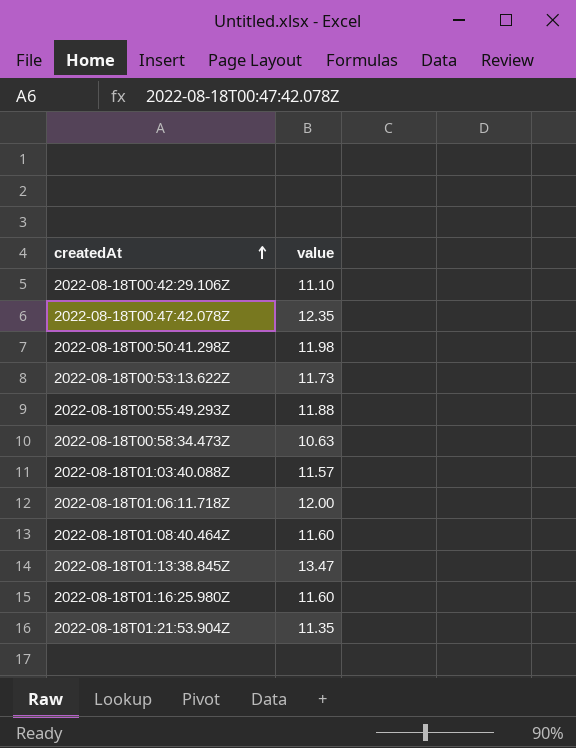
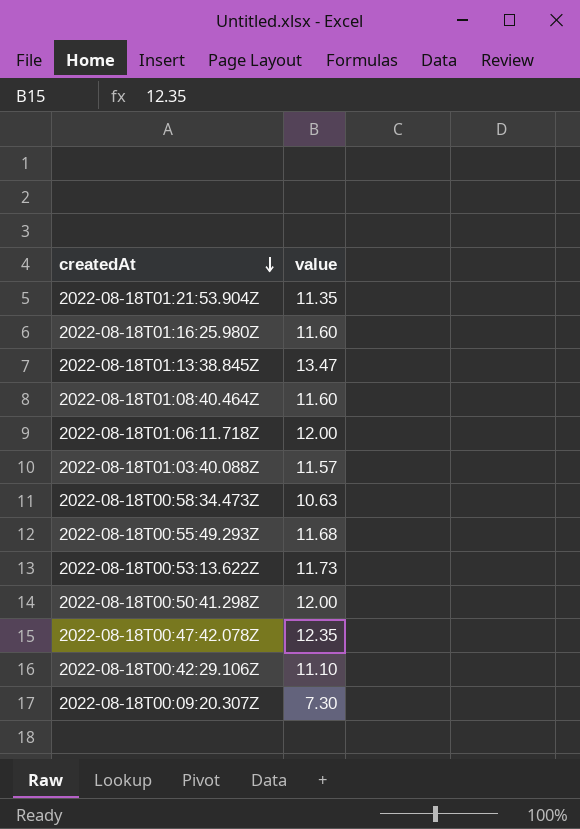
row order: createdAt ascending -> createdAt descending
2022-08-18T00:55:49.293Z | value: 11.88 -> 11.68
2022-08-18T00:50:41.298Z | value: 11.98 -> 12.00
row 2022-08-18T00:09:20.307Z: none -> 7.30

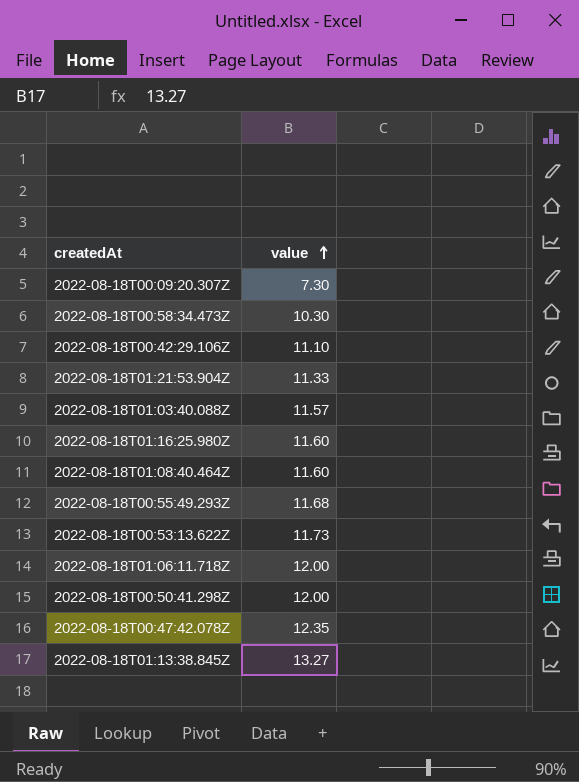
row order: createdAt descending -> value ascending
2022-08-18T00:58:34.473Z | value: 10.63 -> 10.30
2022-08-18T01:21:53.904Z | value: 11.35 -> 11.33
2022-08-18T01:13:38.845Z | value: 13.47 -> 13.27

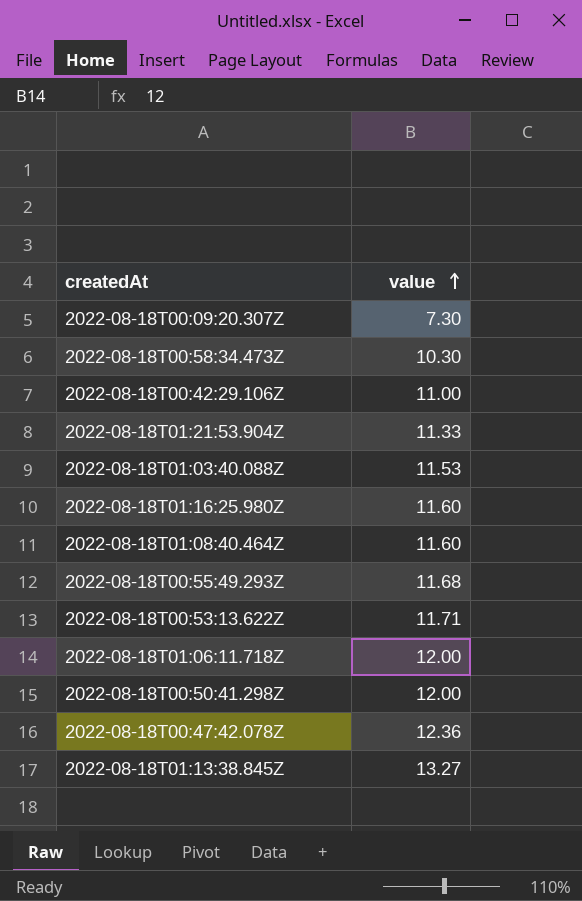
2022-08-18T00:42:29.106Z | value: 11.10 -> 11.00
2022-08-18T01:03:40.088Z | value: 11.57 -> 11.53
2022-08-18T00:53:13.622Z | value: 11.73 -> 11.71
2022-08-18T00:47:42.078Z | value: 12.35 -> 12.36

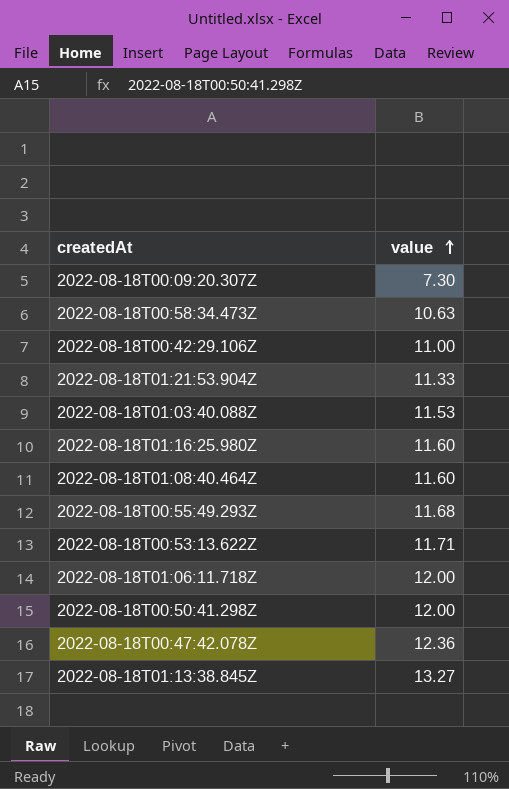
2022-08-18T00:58:34.473Z | value: 10.30 -> 10.63

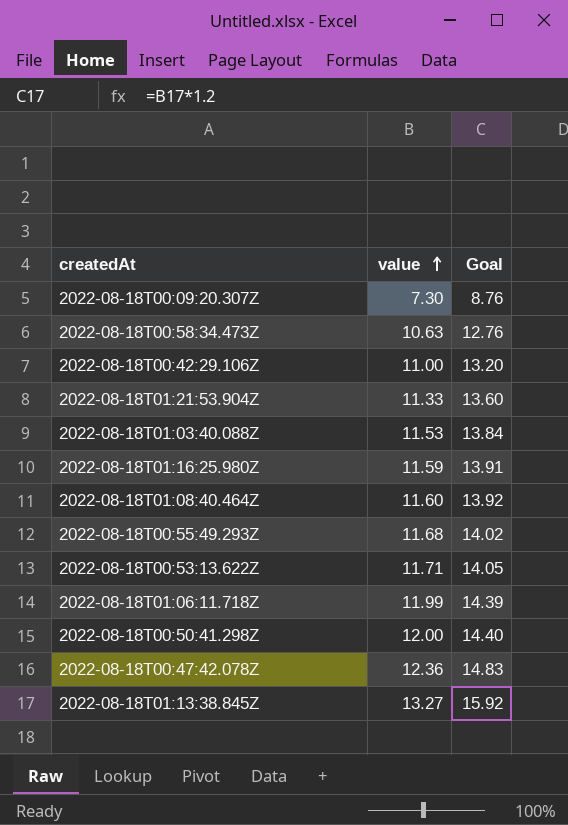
column Goal | formula: none -> [value] * 1.2
2022-08-18T01:16:25.980Z | value: 11.60 -> 11.59
2022-08-18T01:06:11.718Z | value: 12.00 -> 11.99

